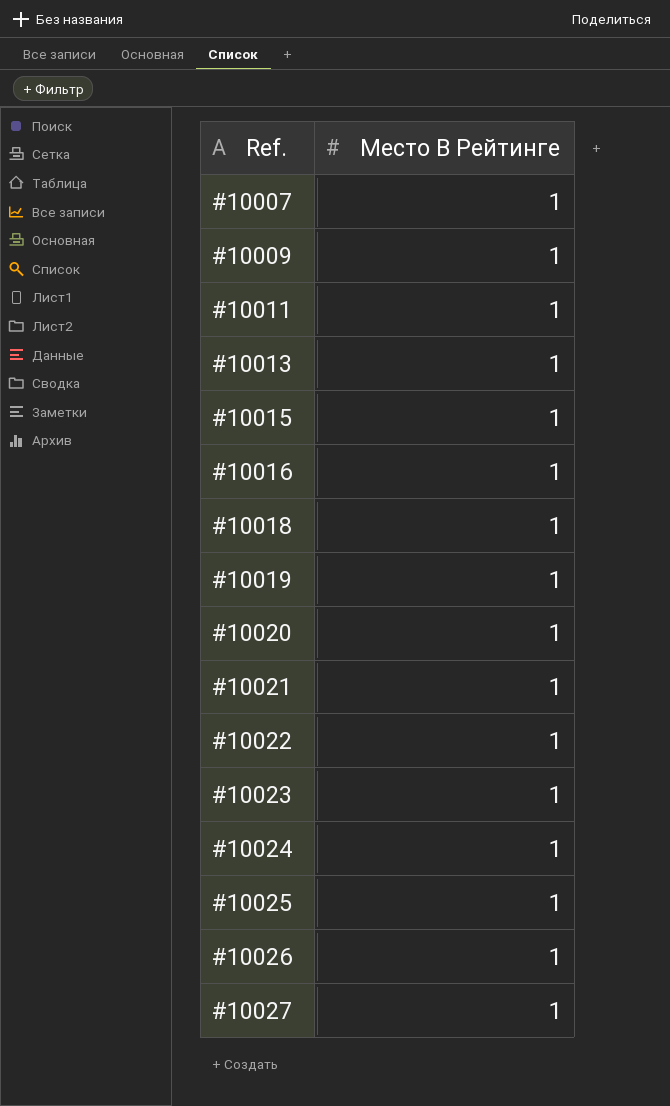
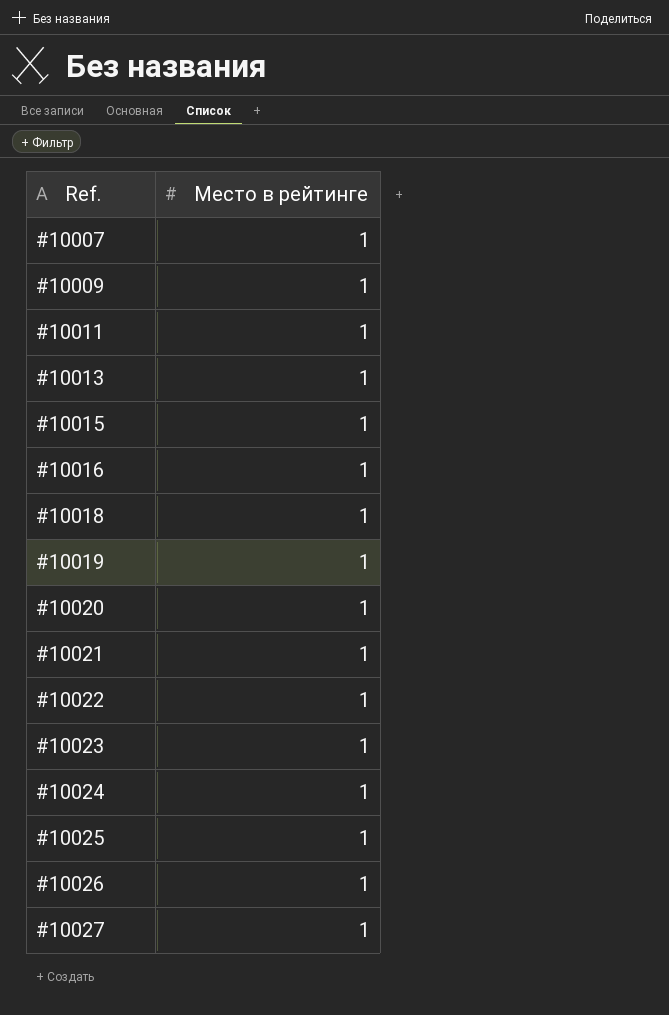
column name: Место В Рейтинге -> Место в рейтинге

